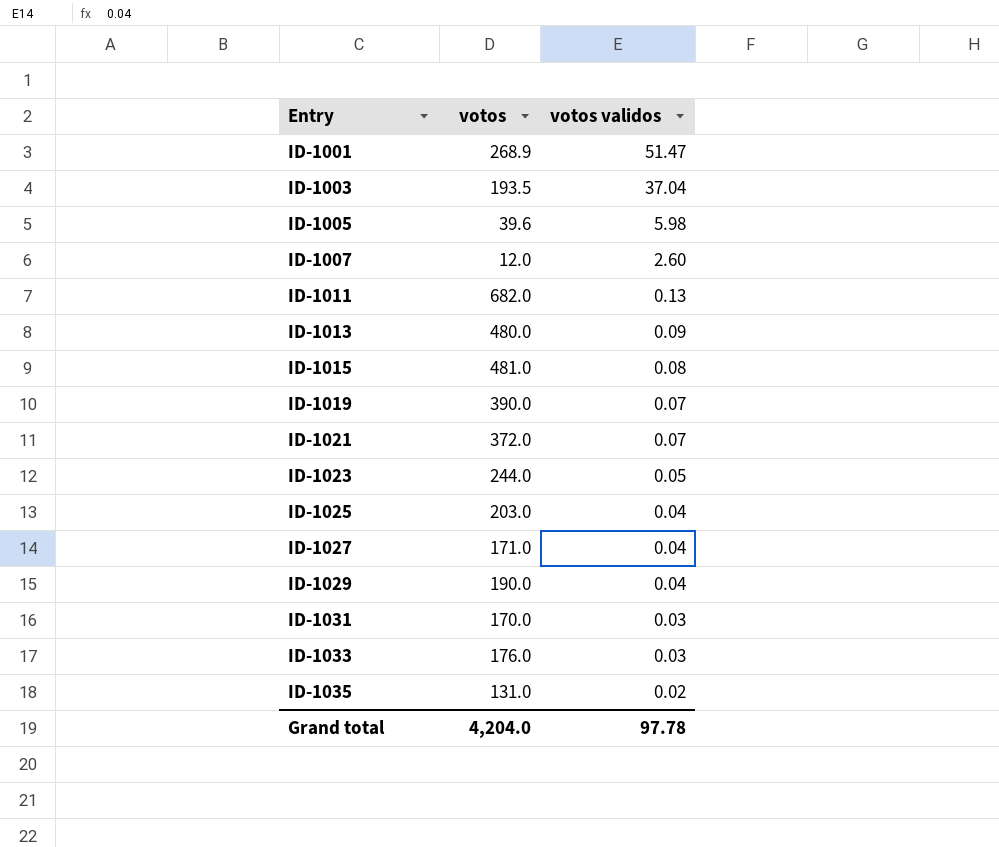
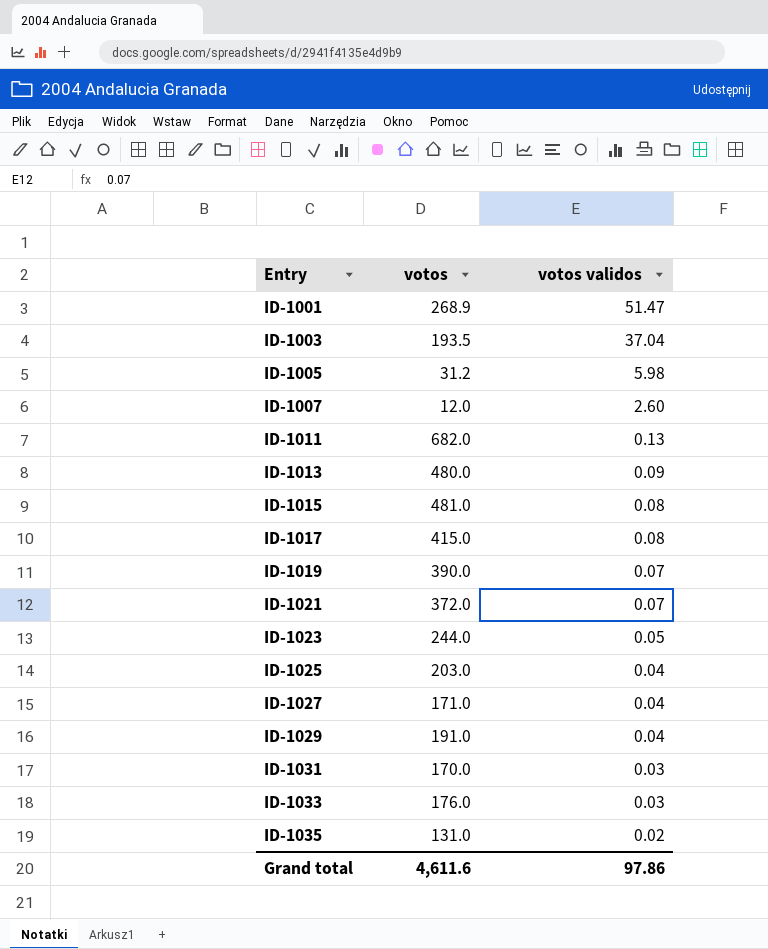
ID-1005 | votos: 39.6 -> 31.2
row ID-1017: none -> 415.0 | 0.08
ID-1029 | votos: 190.0 -> 191.0
Grand total | votos: 4,204.0 -> 4,611.6
Grand total | votos validos: 97.78 -> 97.86

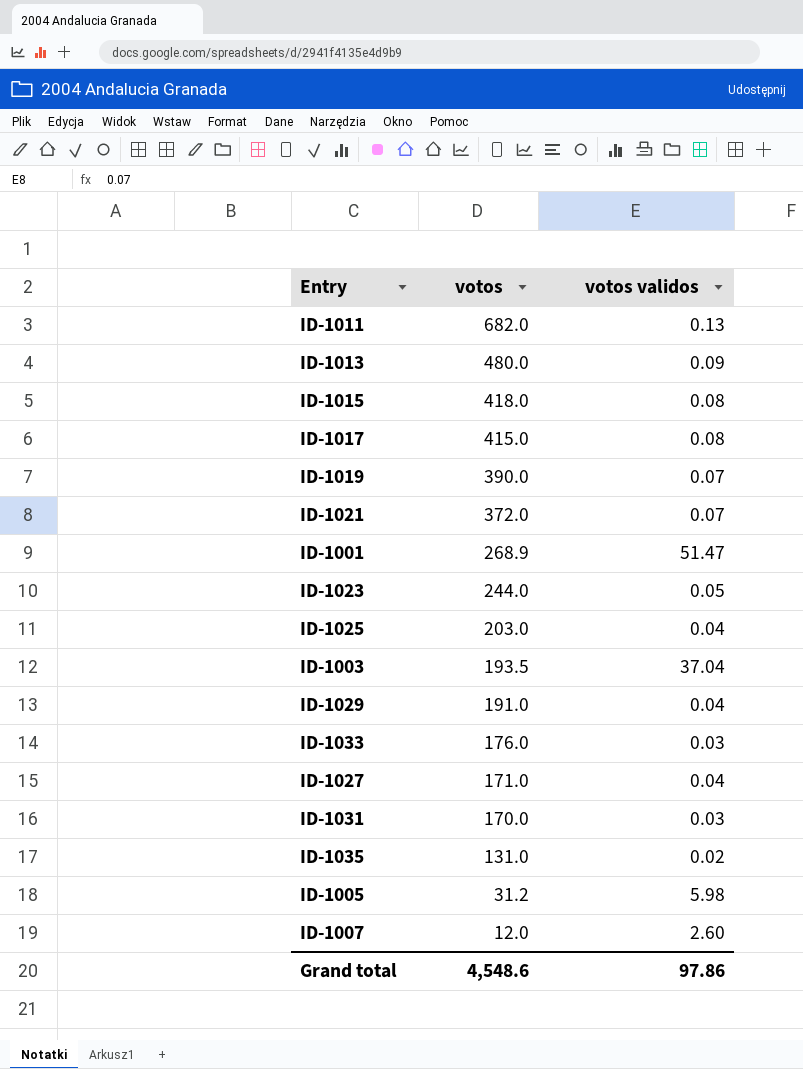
row order: Entry ascending -> votos descending
ID-1015 | votos: 481.0 -> 418.0
Grand total | votos: 4,611.6 -> 4,548.6

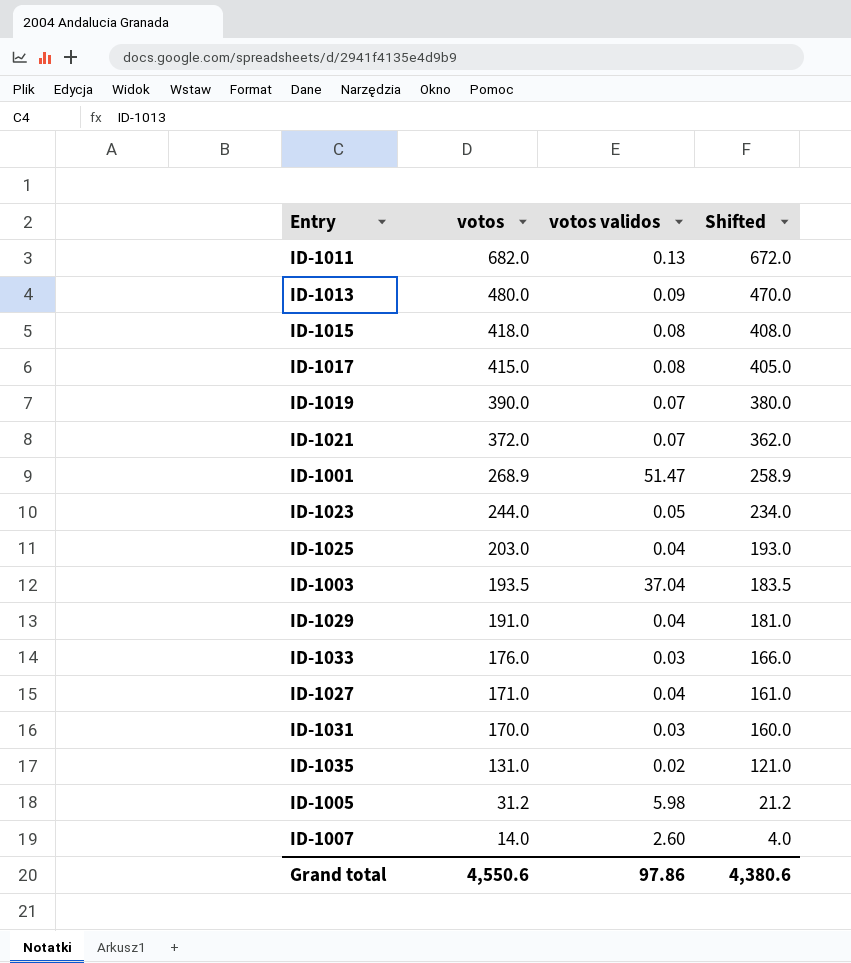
column Shifted | formula: none -> [votos] - 10
ID-1007 | votos: 12.0 -> 14.0
Grand total | votos: 4,548.6 -> 4,550.6

